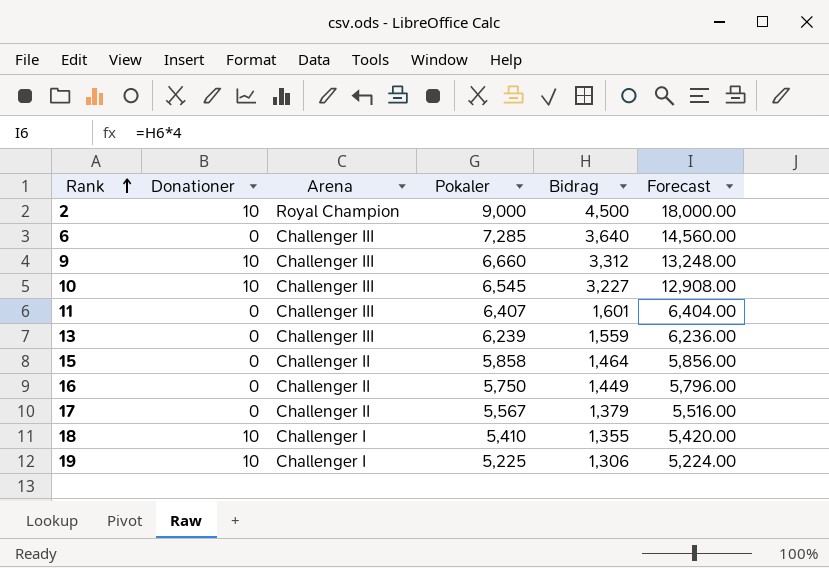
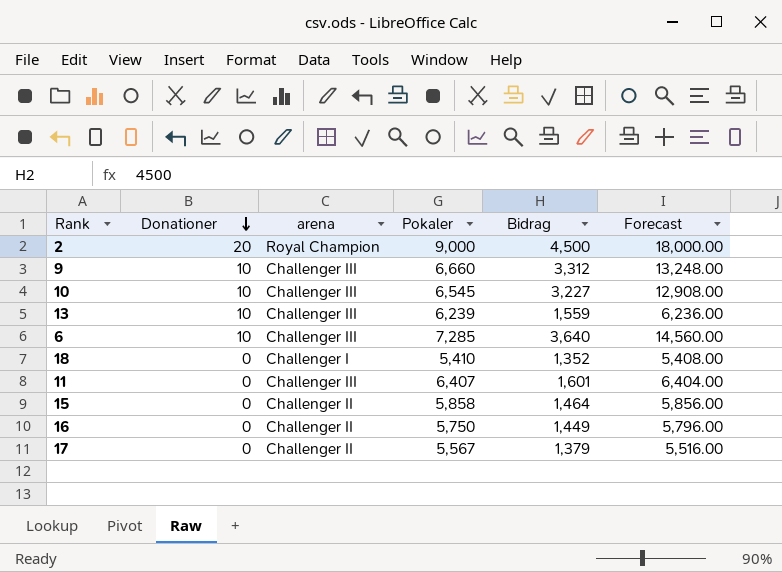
row order: Rank ascending -> Donationer descending
column name: Arena -> arena
row 19: 10 | Challenger I | 5,225 | 1,306 | 5,224.00 -> none
2 | Donationer: 10 -> 20
13 | Donationer: 0 -> 10
6 | Donationer: 0 -> 10
18 | Donationer: 10 -> 0
18 | Bidrag: 1,355 -> 1,352
18 | Forecast: 5,420.00 -> 5,408.00

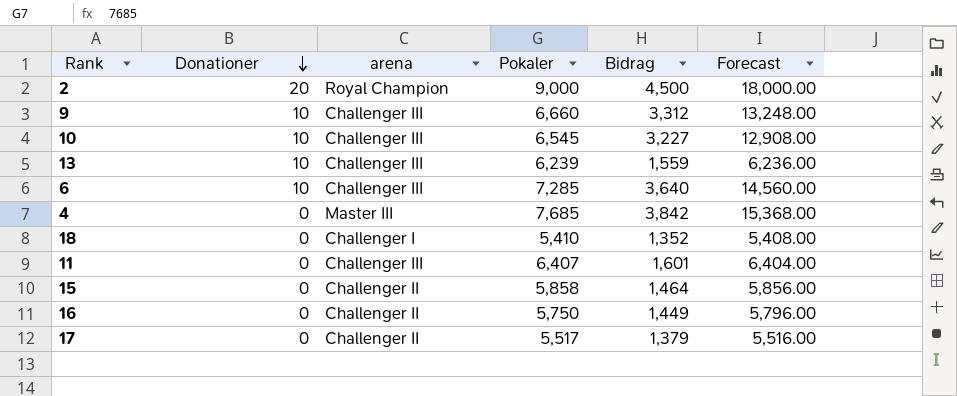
row 4: none -> 0 | Master III | 7,685 | 3,842 | 15,368.00
17 | Pokaler: 5,567 -> 5,517

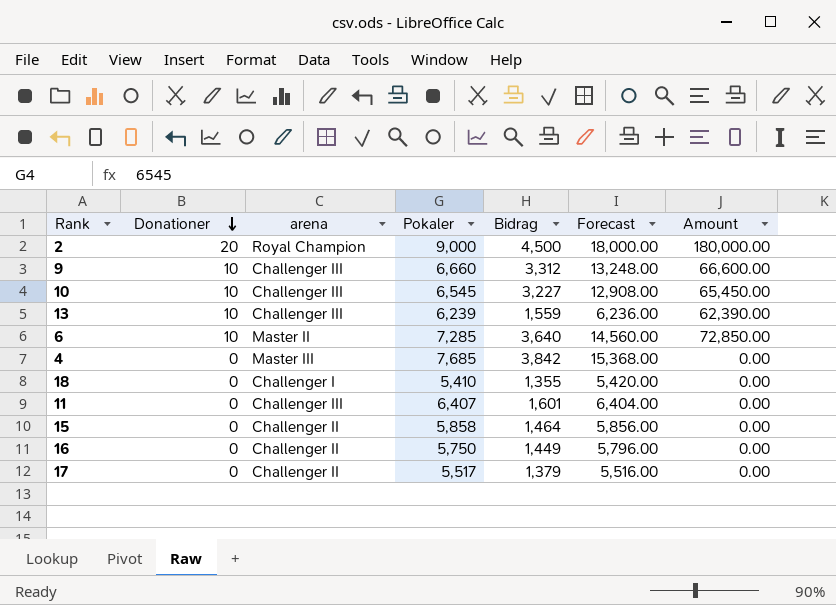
column Amount | formula: none -> [Donationer] * [Pokaler]
6 | arena: Challenger III -> Master II
18 | Bidrag: 1,352 -> 1,355
18 | Forecast: 5,408.00 -> 5,420.00

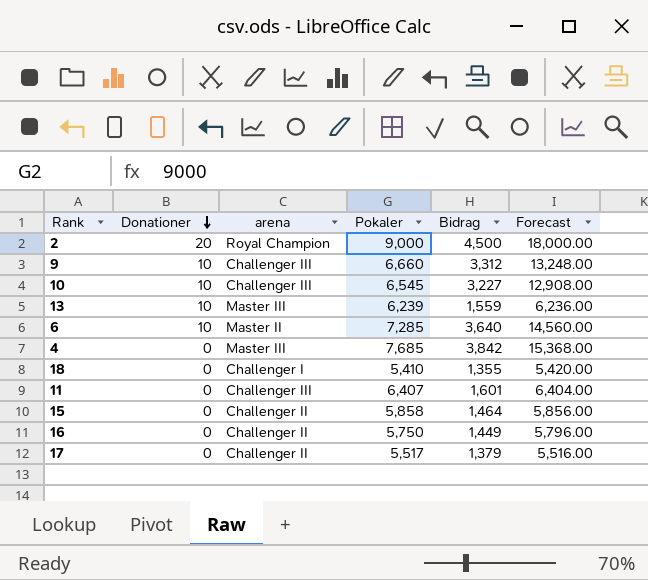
column Amount | formula: [Donationer] * [Pokaler] -> none
13 | arena: Challenger III -> Master III

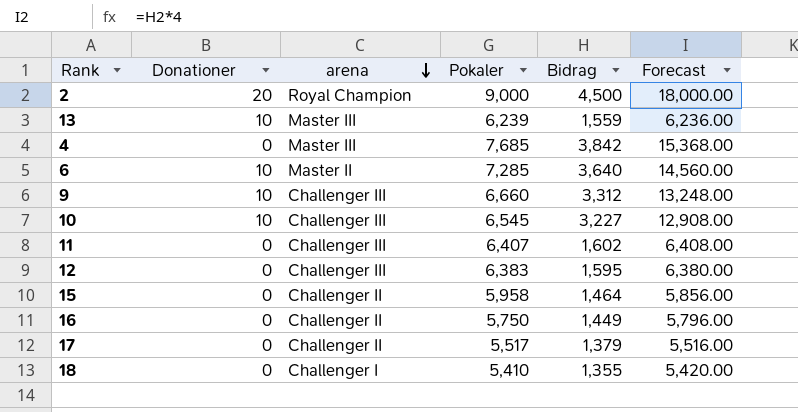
row order: Donationer descending -> arena descending
11 | Bidrag: 1,601 -> 1,602
11 | Forecast: 6,404.00 -> 6,408.00
row 12: none -> 0 | Challenger III | 6,383 | 1,595 | 6,380.00
15 | Pokaler: 5,858 -> 5,958

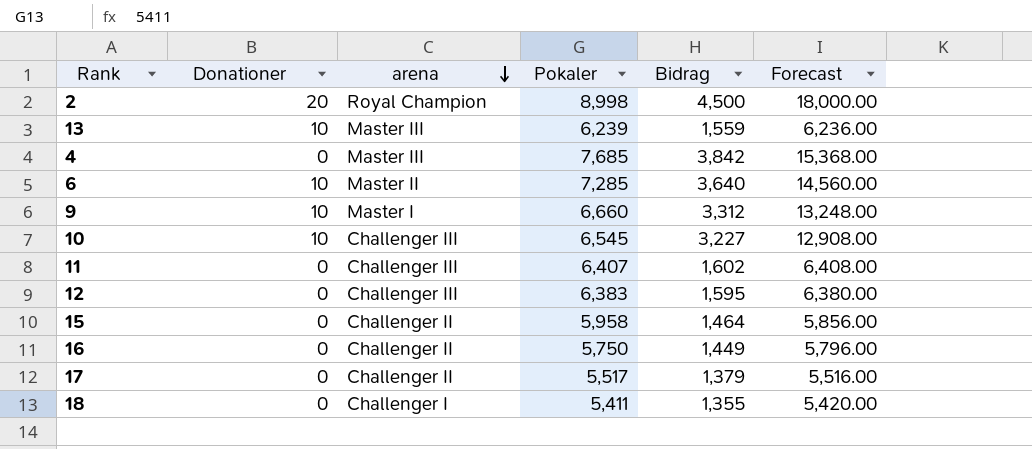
2 | Pokaler: 9,000 -> 8,998
9 | arena: Challenger III -> Master I
18 | Pokaler: 5,410 -> 5,411

